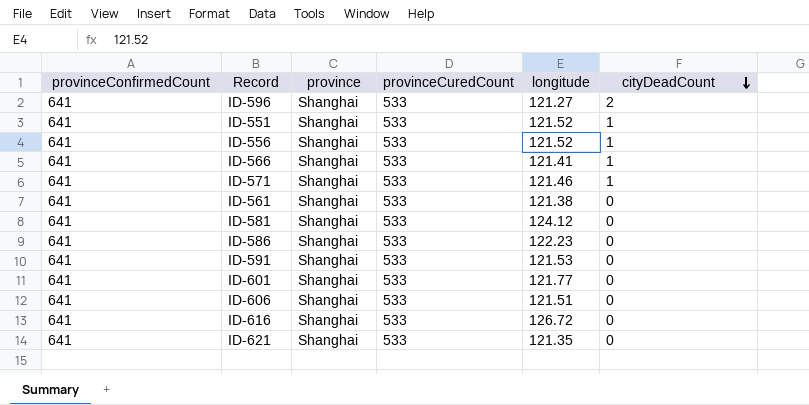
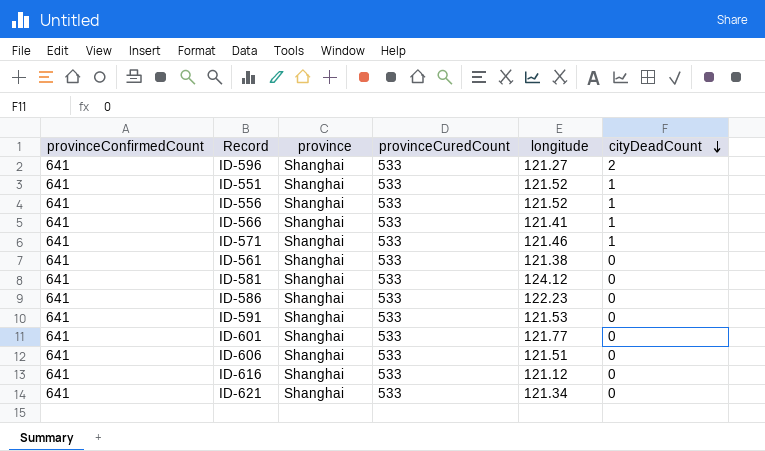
ID-616 | longitude: 126.72 -> 121.12
ID-621 | longitude: 121.35 -> 121.34

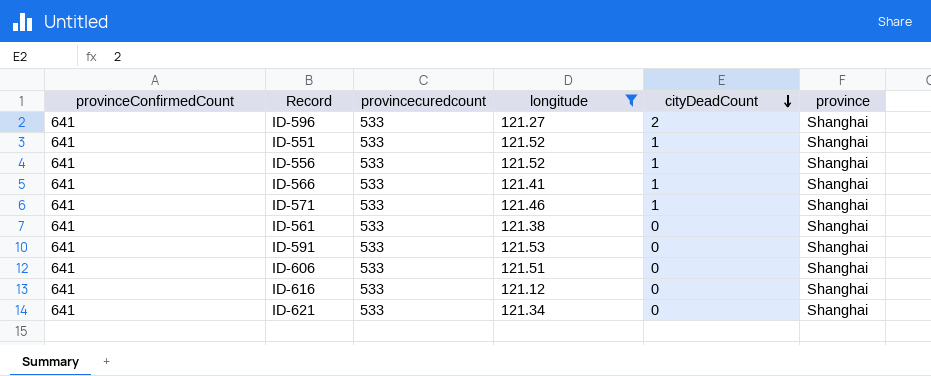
filter: none -> longitude <= 121.53
column name: provinceCuredCount -> provincecuredcount
column province | position: 3 -> 6

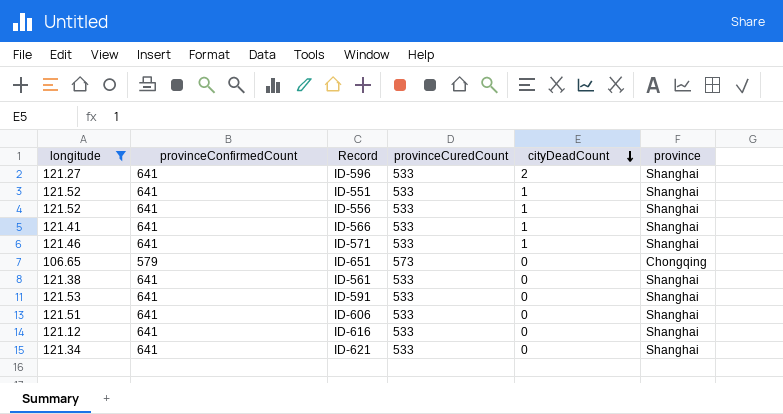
column longitude | position: 4 -> 1
column name: provincecuredcount -> provinceCuredCount
row ID-651: none -> 106.65 | 579 | 573 | 0 | Chongqing

